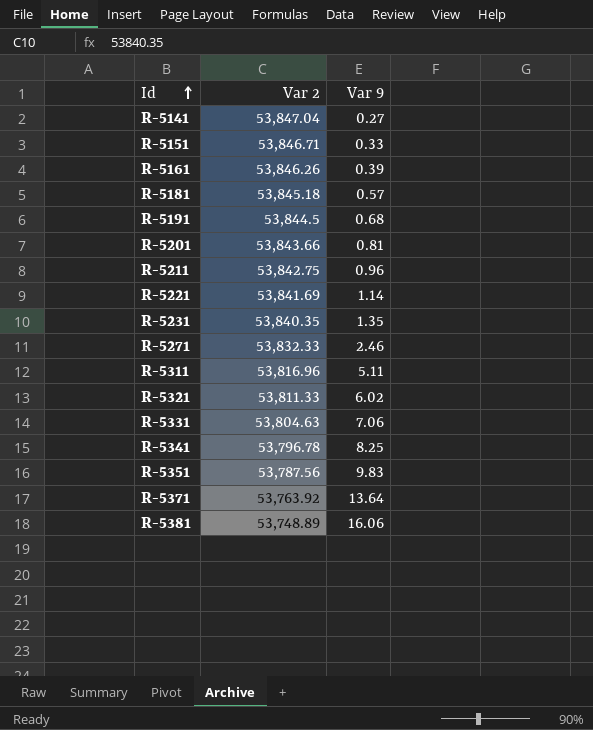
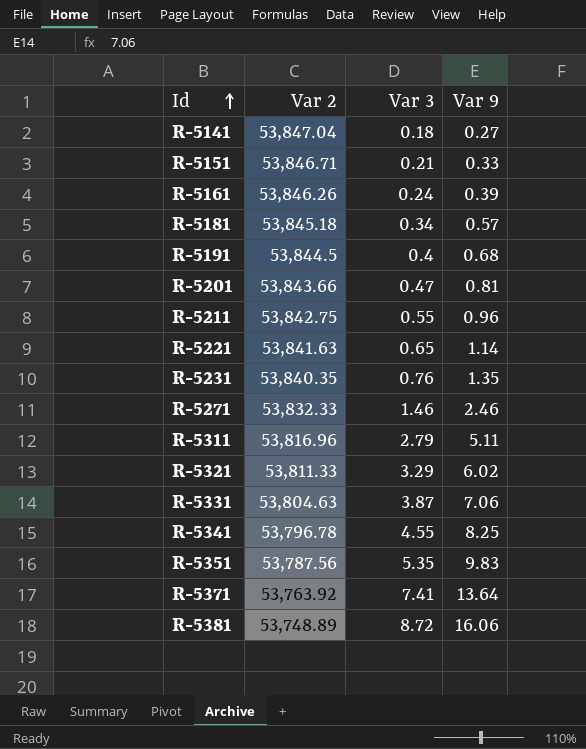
column Var 3 | position: none -> 3
R-5221 | Var 2: 53,841.69 -> 53,841.63

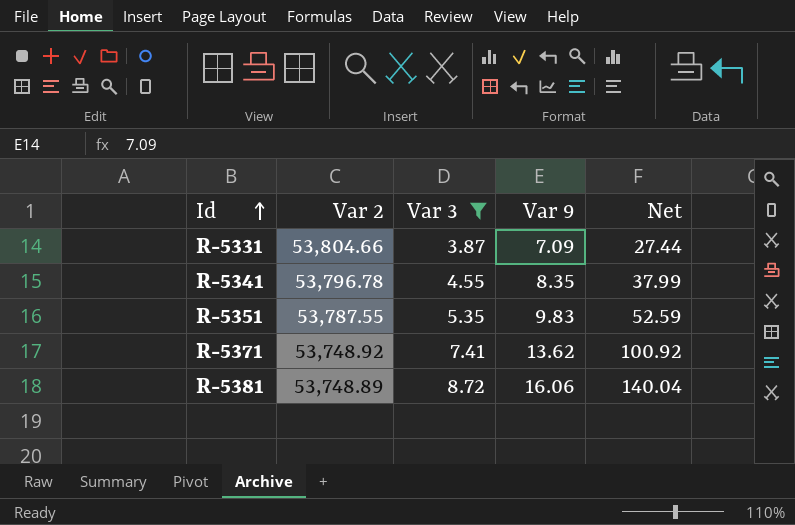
filter: none -> Var 3 >= 3.87
column Net | formula: none -> [Var 3] * [Var 9]
R-5331 | Var 2: 53,804.63 -> 53,804.66
R-5331 | Var 9: 7.06 -> 7.09
R-5341 | Var 9: 8.25 -> 8.35
R-5351 | Var 2: 53,787.56 -> 53,787.55
R-5371 | Var 2: 53,763.92 -> 53,748.92
R-5371 | Var 9: 13.64 -> 13.62

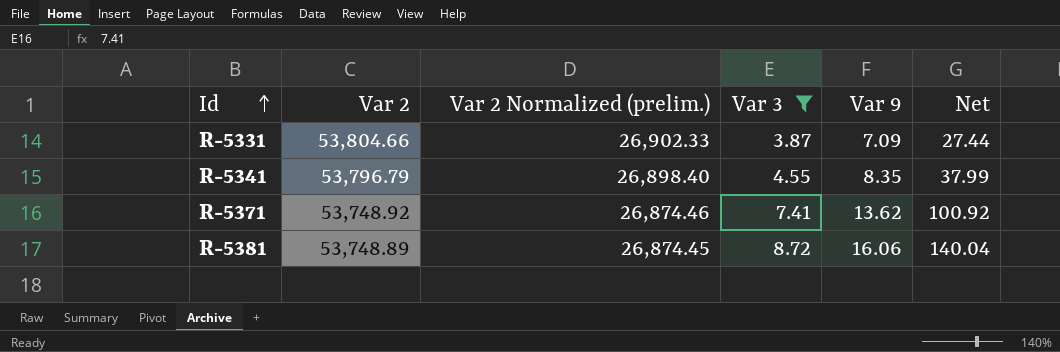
column Var 2 Normalized (prelim.) | formula: none -> [Var 2] * 0.5
row R-5351: 53,787.55 | 5.35 | 9.83 | 52.59 -> none
R-5341 | Var 2: 53,796.78 -> 53,796.79

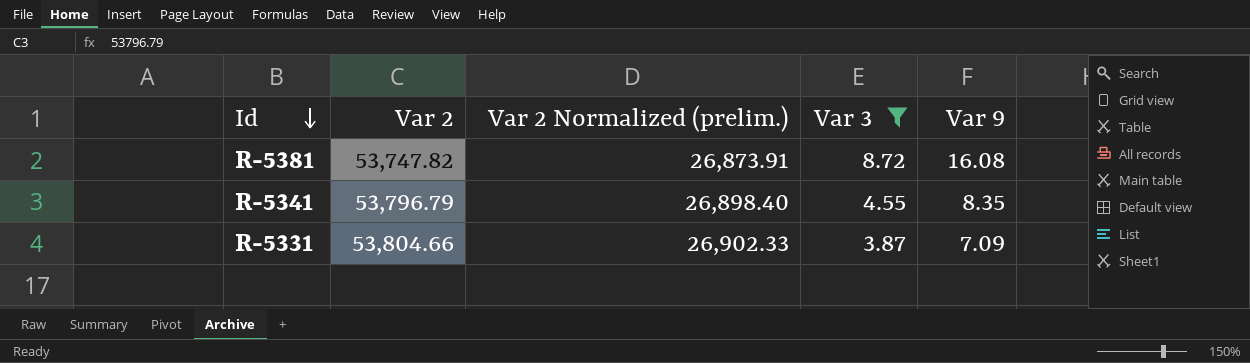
row order: Id ascending -> Id descending
column Net | formula: [Var 3] * [Var 9] -> none
row R-5371: 53,748.92 | 26,874.46 | 7.41 | 13.62 | 100.92 -> none
R-5381 | Var 2: 53,748.89 -> 53,747.82
R-5381 | Var 2 Normalized (prelim.): 26,874.45 -> 26,873.91
R-5381 | Var 9: 16.06 -> 16.08

